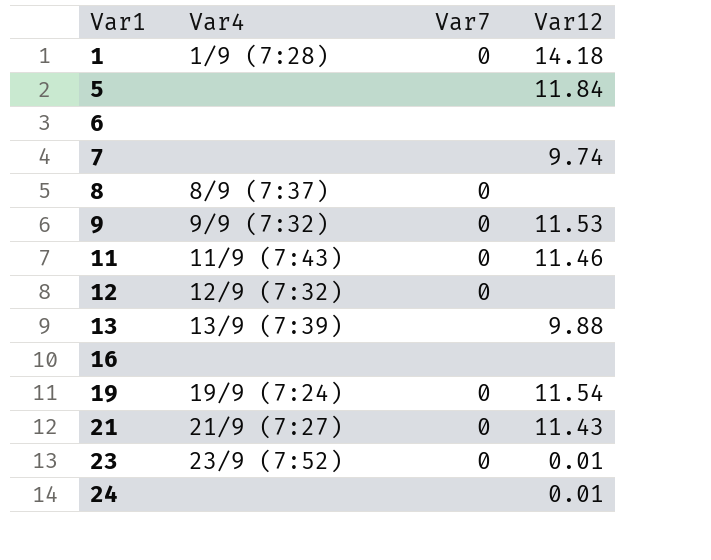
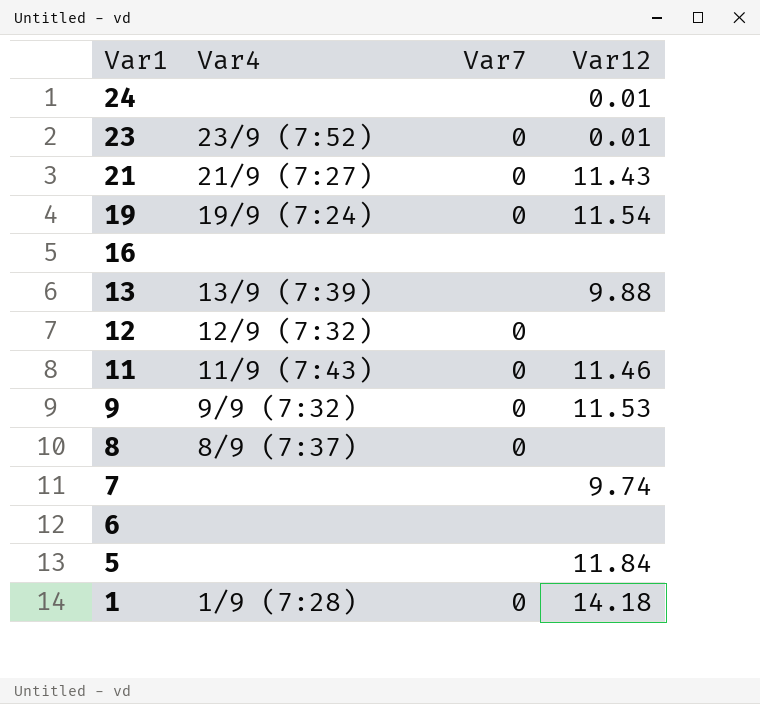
row order: Var1 ascending -> Var1 descending

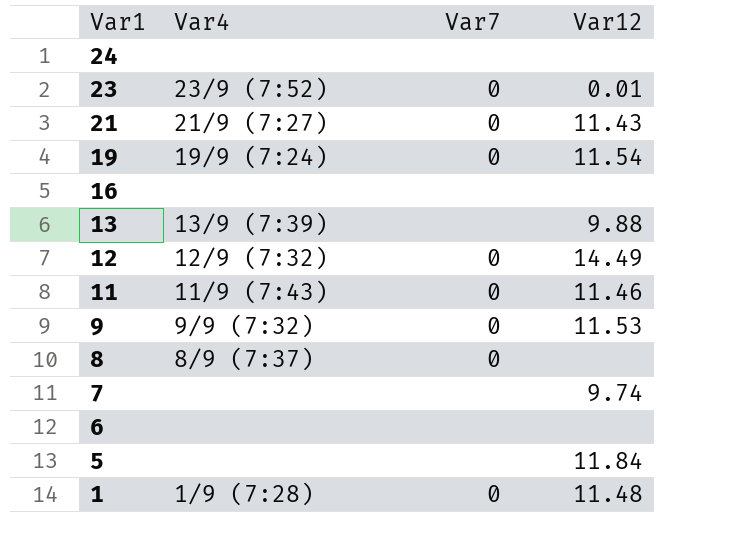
24 | Var12: 0.01 -> none
12 | Var12: none -> 14.49
1 | Var12: 14.18 -> 11.48

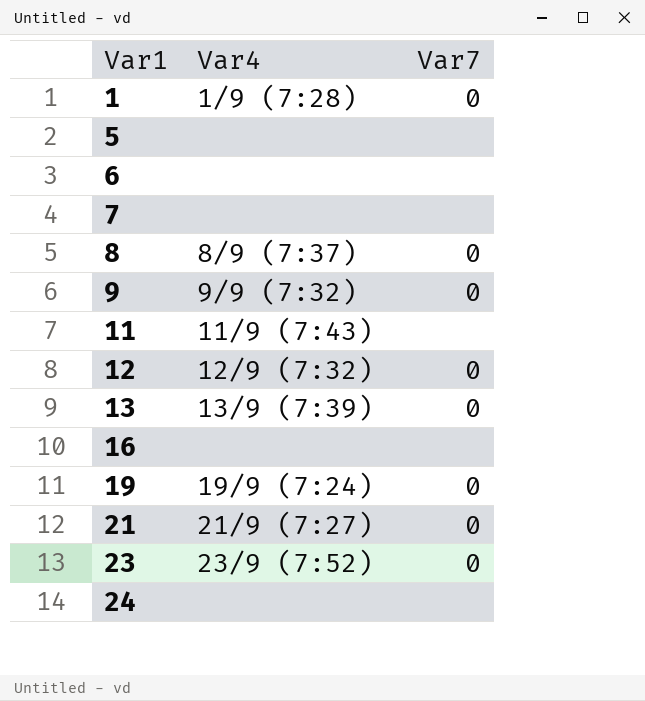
row order: Var1 descending -> Var1 ascending
column Var12 | position: 4 -> none
11 | Var7: 0 -> none
13 | Var7: none -> 0

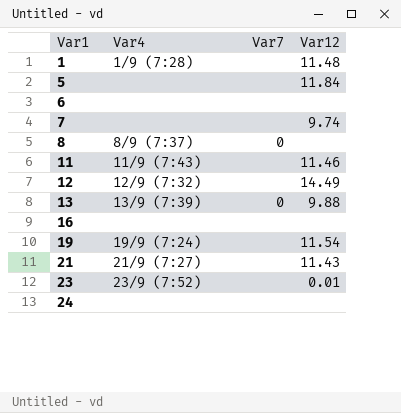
column Var12 | position: none -> 4
row 9: 9/9 (7:32) | 0 -> none
1 | Var7: 0 -> none
12 | Var7: 0 -> none
19 | Var7: 0 -> none
21 | Var7: 0 -> none
23 | Var7: 0 -> none

